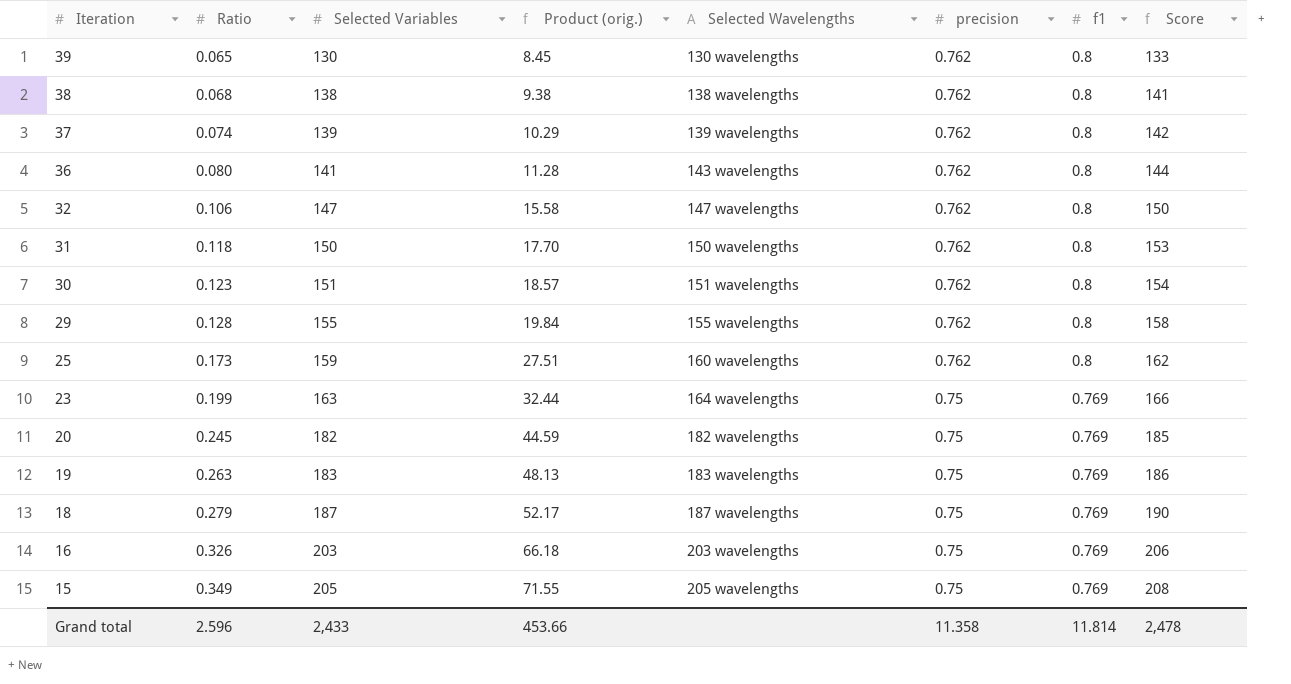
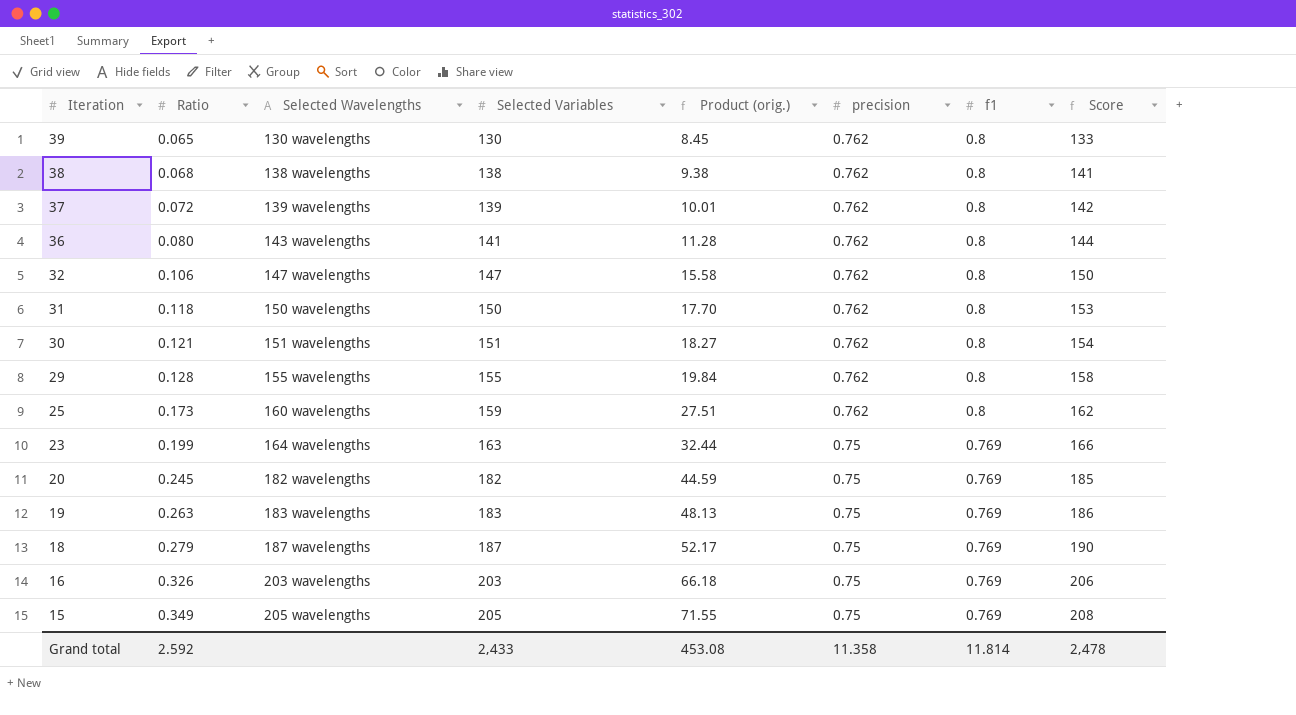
column Selected Wavelengths | position: 5 -> 3
37 | Ratio: 0.074 -> 0.072
37 | Product (orig.): 10.29 -> 10.01
30 | Ratio: 0.123 -> 0.121
30 | Product (orig.): 18.57 -> 18.27
Grand total | Ratio: 2.596 -> 2.592
Grand total | Product (orig.): 453.66 -> 453.08

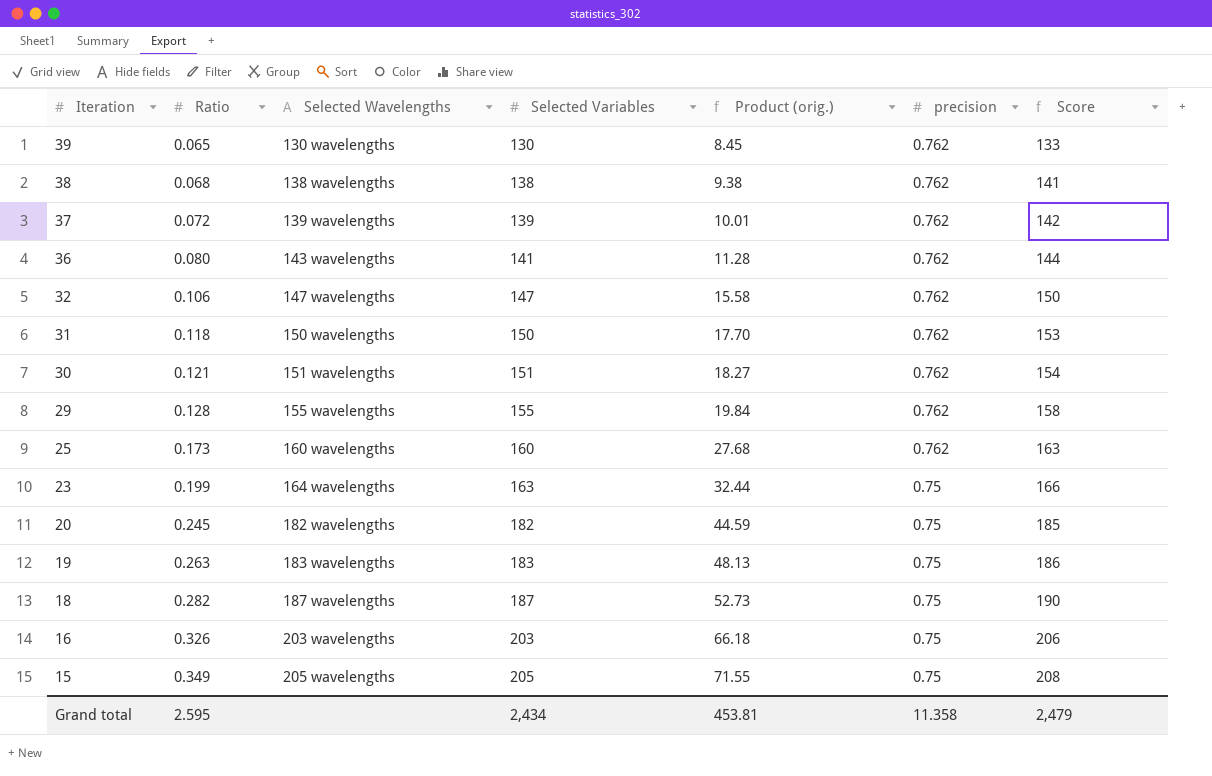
column f1 | position: 7 -> none
25 | Selected Variables: 159 -> 160
25 | Product (orig.): 27.51 -> 27.68
25 | Score: 162 -> 163
18 | Ratio: 0.279 -> 0.282
18 | Product (orig.): 52.17 -> 52.73
Grand total | Ratio: 2.592 -> 2.595
Grand total | Selected Variables: 2,433 -> 2,434
Grand total | Product (orig.): 453.08 -> 453.81
Grand total | Score: 2,478 -> 2,479

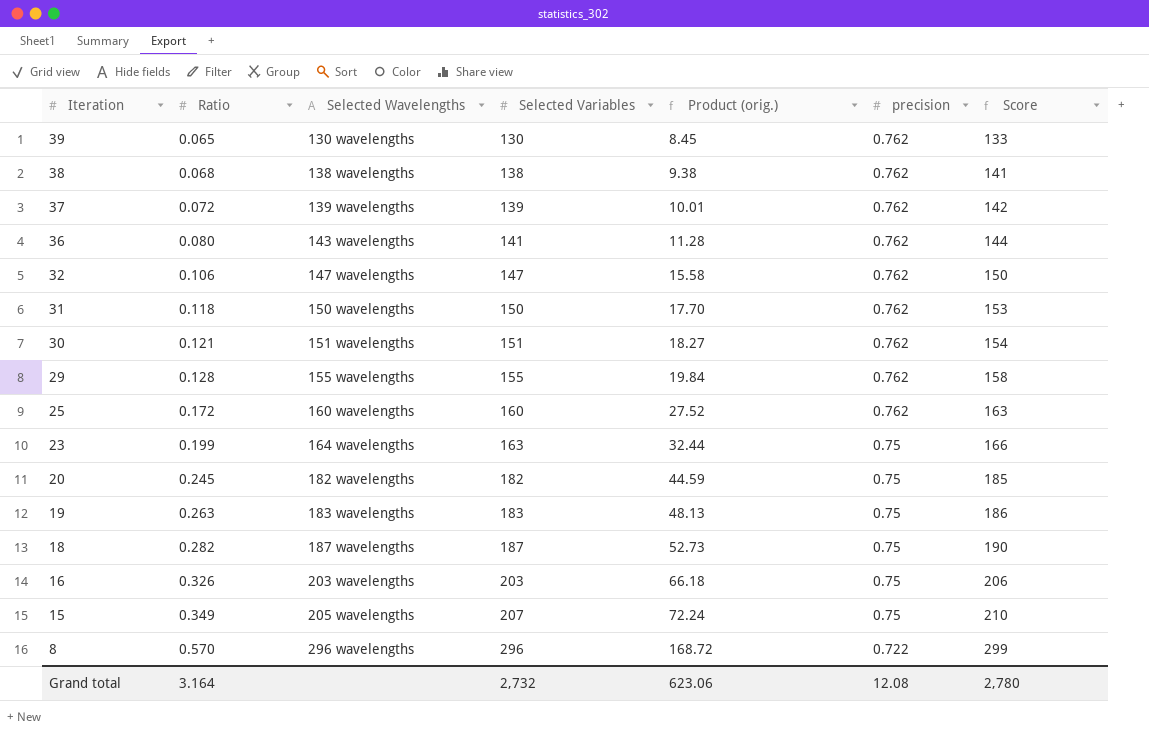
25 | Ratio: 0.173 -> 0.172
25 | Product (orig.): 27.68 -> 27.52
15 | Selected Variables: 205 -> 207
15 | Product (orig.): 71.55 -> 72.24
15 | Score: 208 -> 210
row 8: none -> 0.570 | 296 wavelengths | 296 | 168.72 | 0.722 | 299
Grand total | Ratio: 2.595 -> 3.164
Grand total | Selected Variables: 2,434 -> 2,732
Grand total | Product (orig.): 453.81 -> 623.06
Grand total | precision: 11.358 -> 12.08
Grand total | Score: 2,479 -> 2,780

